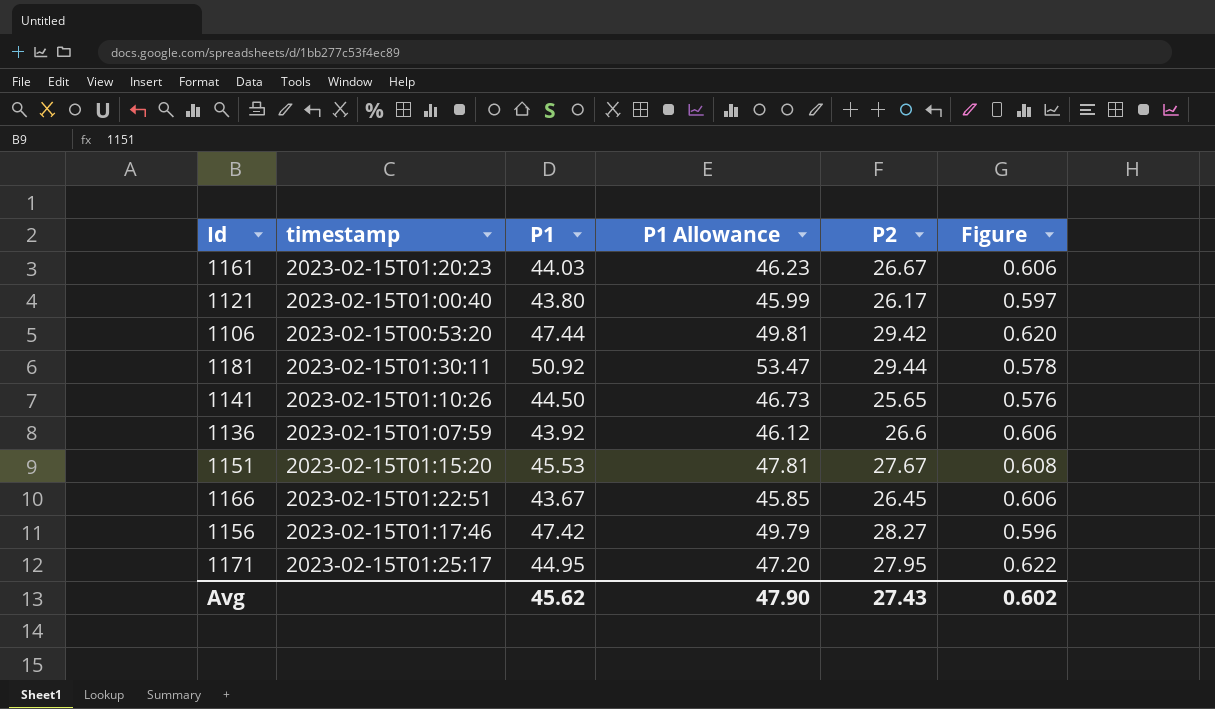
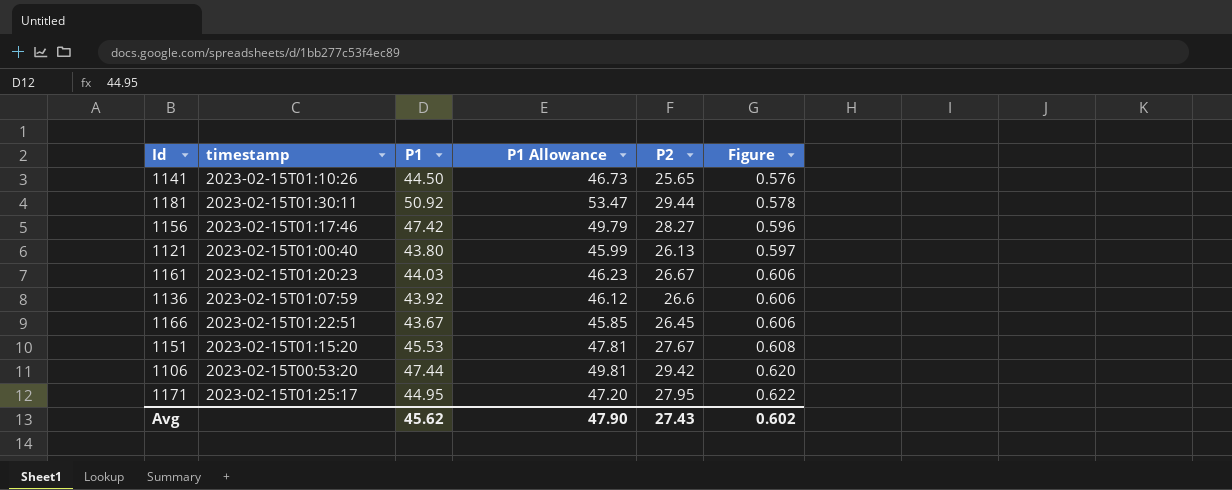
row order: none -> Figure ascending
1121 | P2: 26.17 -> 26.13

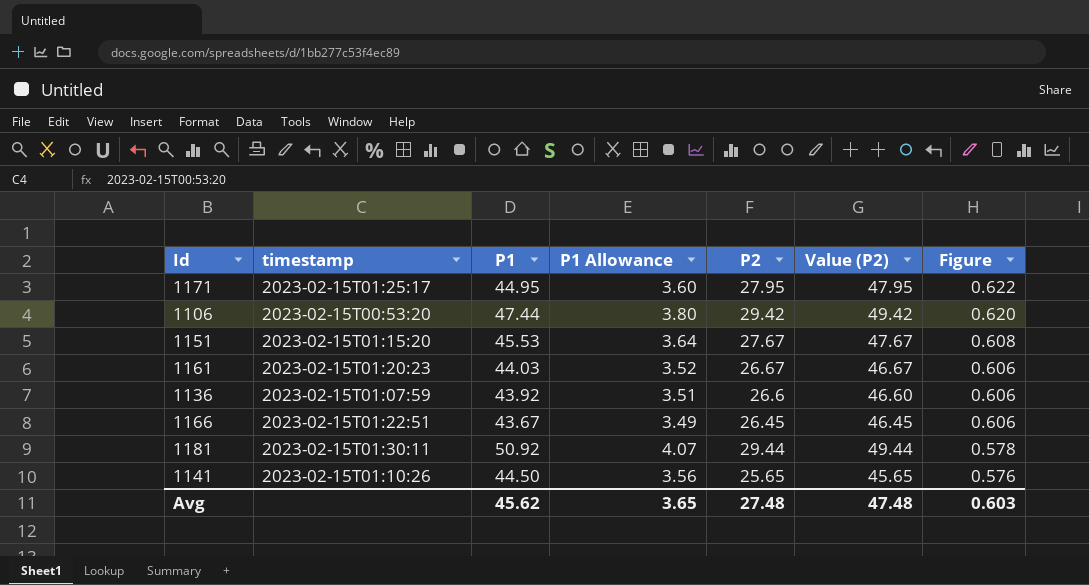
row order: Figure ascending -> Figure descending
column P1 Allowance | formula: [P1] * 1.05 -> [P1] * 0.08
column Value (P2) | formula: none -> [P2] + 20
row 1156: 2023-02-15T01:17:46 | 47.42 | 49.79 | 28.27 | 0.596 -> none
row 1121: 2023-02-15T01:00:40 | 43.80 | 45.99 | 26.13 | 0.597 -> none
Avg | P1 Allowance: 47.90 -> 3.65
Avg | P2: 27.43 -> 27.48
Avg | Figure: 0.602 -> 0.603

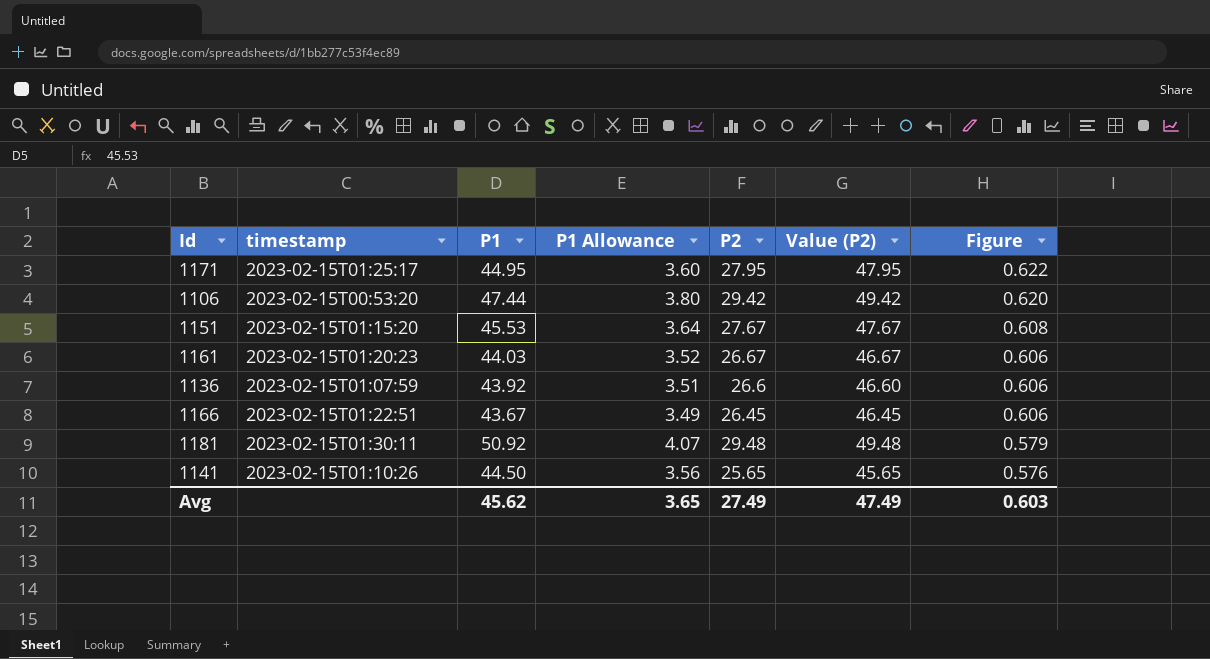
1181 | P2: 29.44 -> 29.48
1181 | Value (P2): 49.44 -> 49.48
1181 | Figure: 0.578 -> 0.579
Avg | P2: 27.48 -> 27.49
Avg | Value (P2): 47.48 -> 47.49

